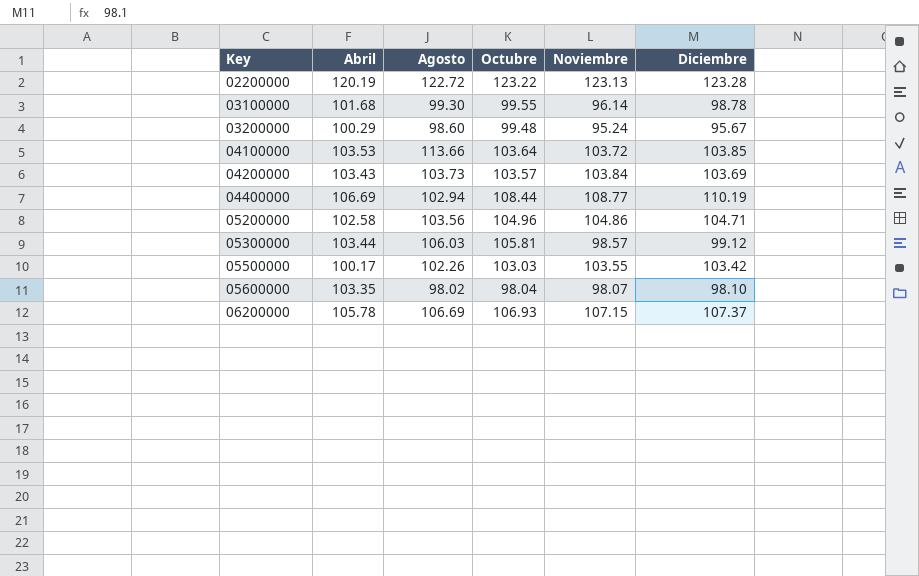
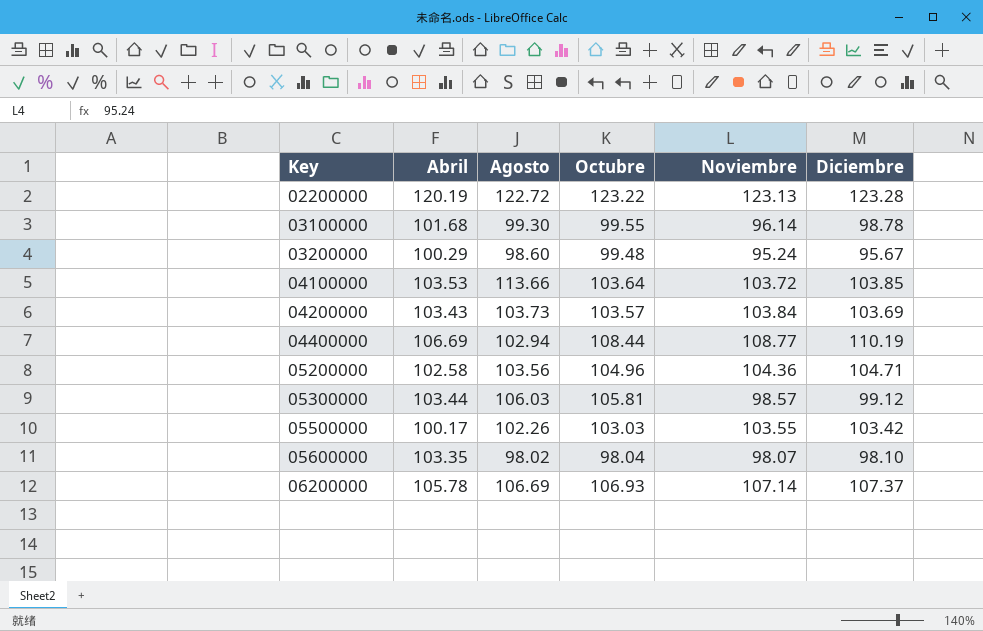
05200000 | Noviembre: 104.86 -> 104.36
06200000 | Noviembre: 107.15 -> 107.14

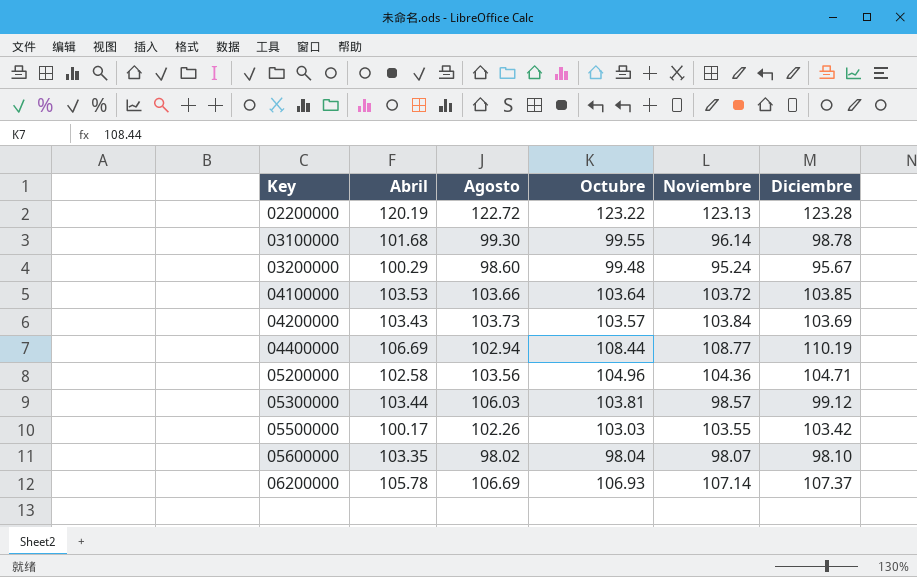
04100000 | Agosto: 113.66 -> 103.66
05300000 | Octubre: 105.81 -> 103.81

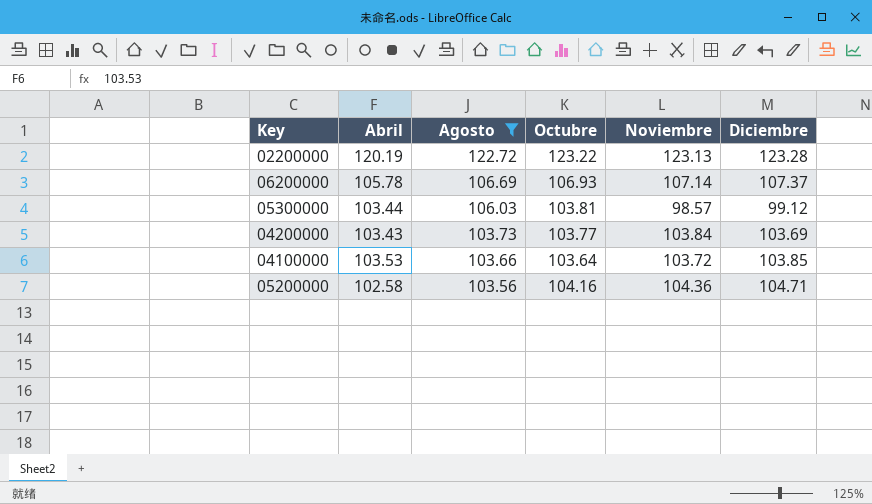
filter: none -> Agosto >= 103.56
row order: Key ascending -> Agosto descending
04200000 | Octubre: 103.57 -> 103.77
05200000 | Octubre: 104.96 -> 104.16

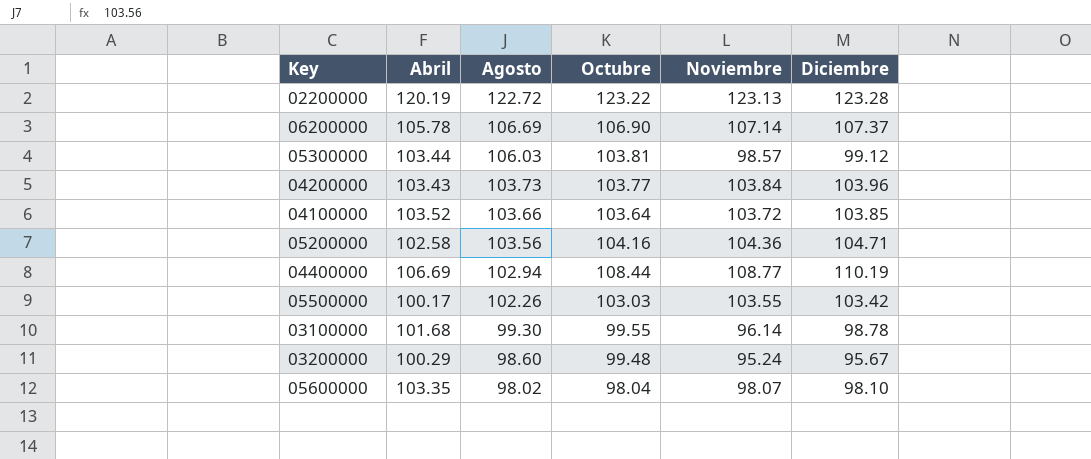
filter: Agosto >= 103.56 -> none
06200000 | Octubre: 106.93 -> 106.90
04200000 | Diciembre: 103.69 -> 103.96
04100000 | Abril: 103.53 -> 103.52

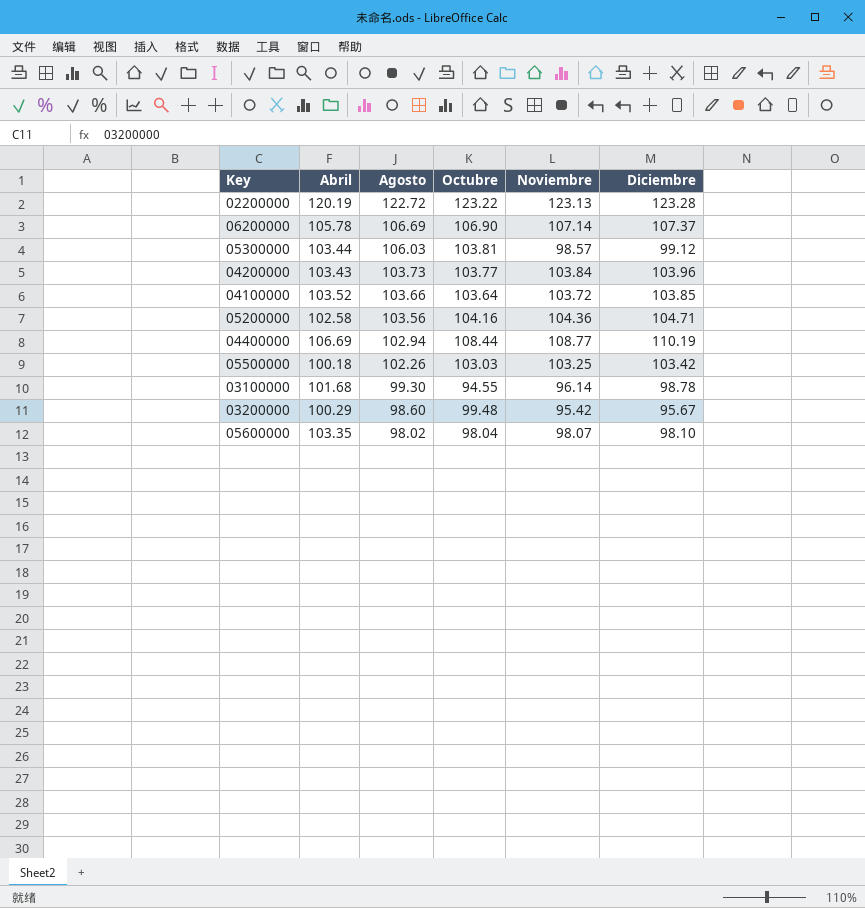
05500000 | Abril: 100.17 -> 100.18
05500000 | Noviembre: 103.55 -> 103.25
03100000 | Octubre: 99.55 -> 94.55
03200000 | Noviembre: 95.24 -> 95.42

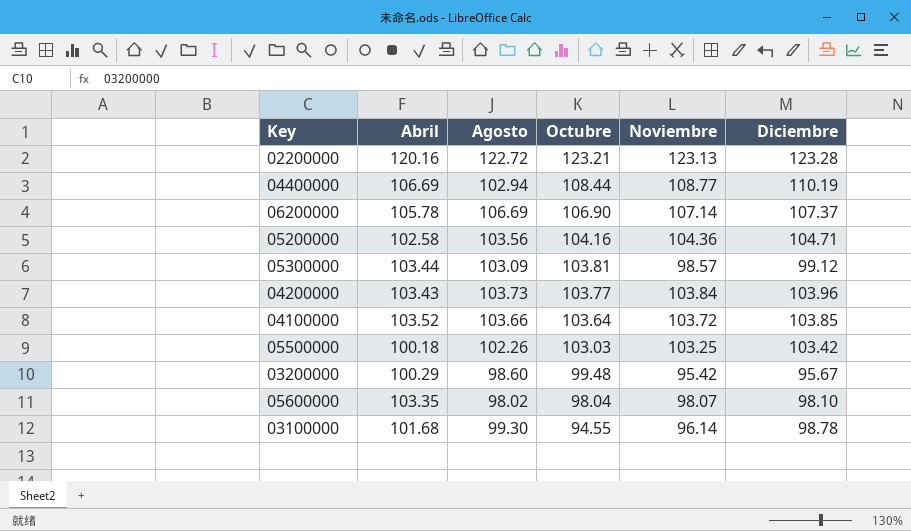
row order: Agosto descending -> Octubre descending
02200000 | Abril: 120.19 -> 120.16
02200000 | Octubre: 123.22 -> 123.21
05300000 | Agosto: 106.03 -> 103.09

